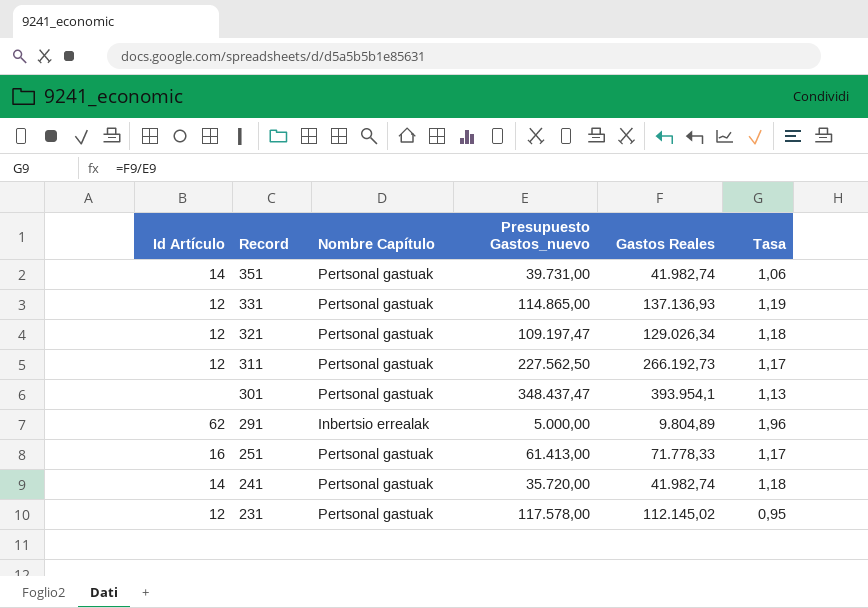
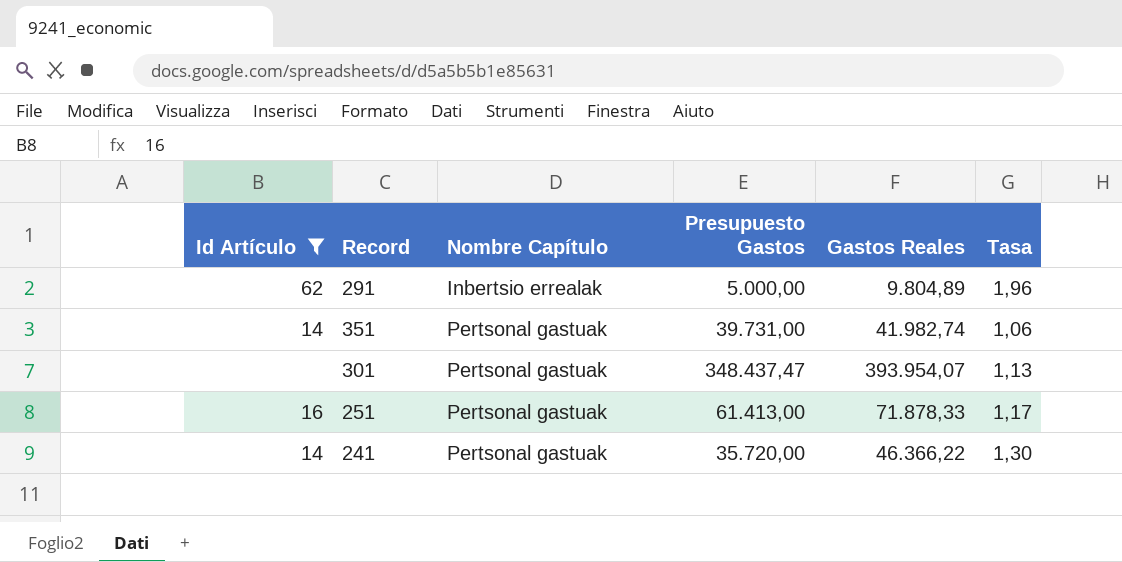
filter: none -> Id Artículo != 12
row order: Record descending -> Nombre Capítulo ascending
column name: Presupuesto Gastos_nuevo -> Presupuesto Gastos
301 | Gastos Reales: 393.954,1 -> 393.954,07
251 | Gastos Reales: 71.778,33 -> 71.878,33
241 | Gastos Reales: 41.982,74 -> 46.366,22
241 | Tasa: 1,18 -> 1,30

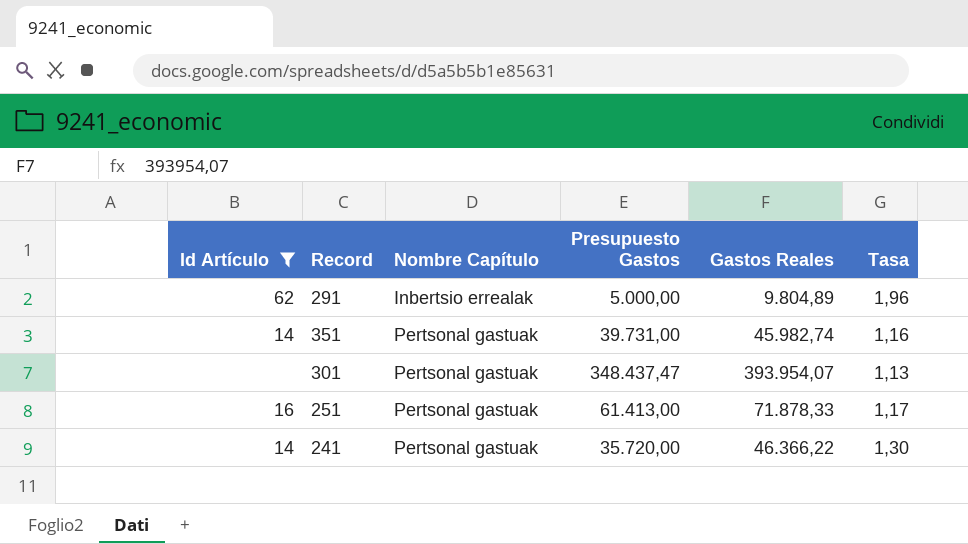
351 | Gastos Reales: 41.982,74 -> 45.982,74
351 | Tasa: 1,06 -> 1,16

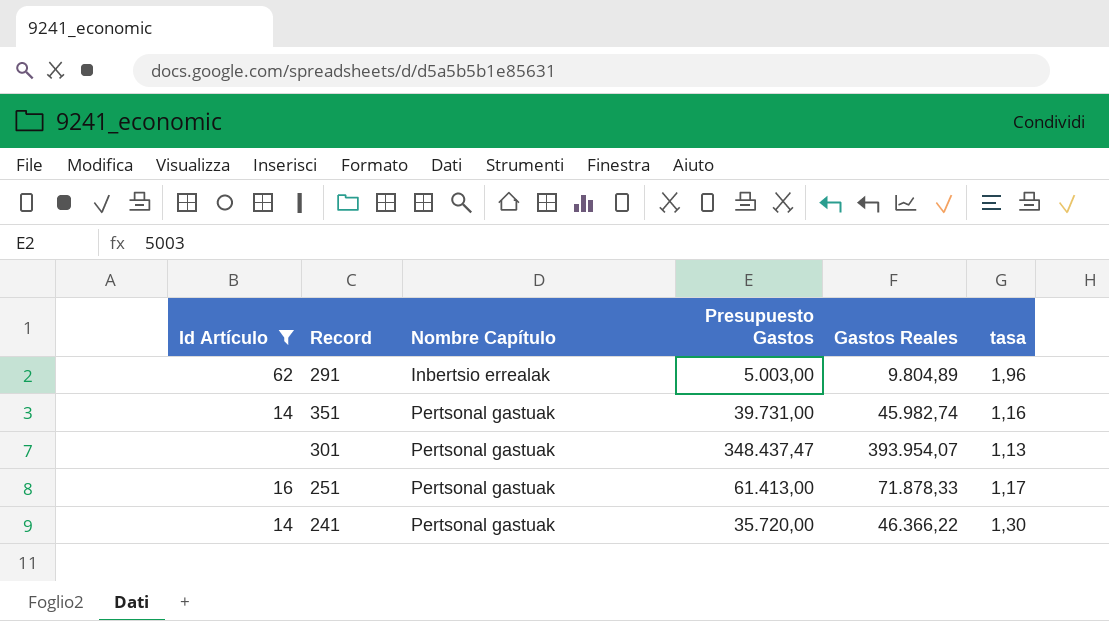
column name: Tasa -> tasa
291 | Presupuesto Gastos: 5.000,00 -> 5.003,00

